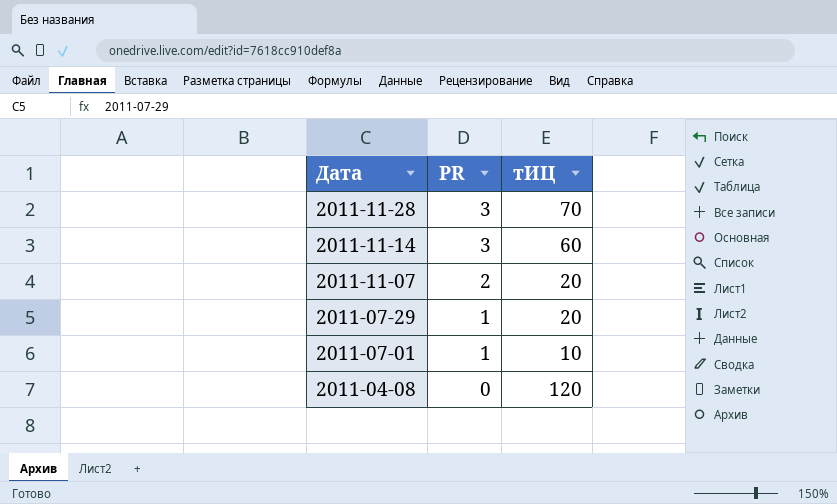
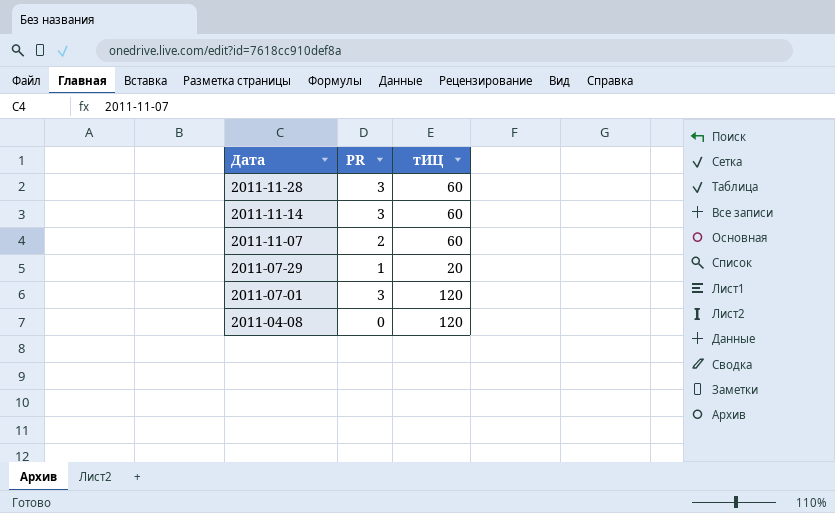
2011-11-28 | тИЦ: 70 -> 60
2011-11-07 | тИЦ: 20 -> 60
2011-07-01 | PR: 1 -> 3
2011-07-01 | тИЦ: 10 -> 120

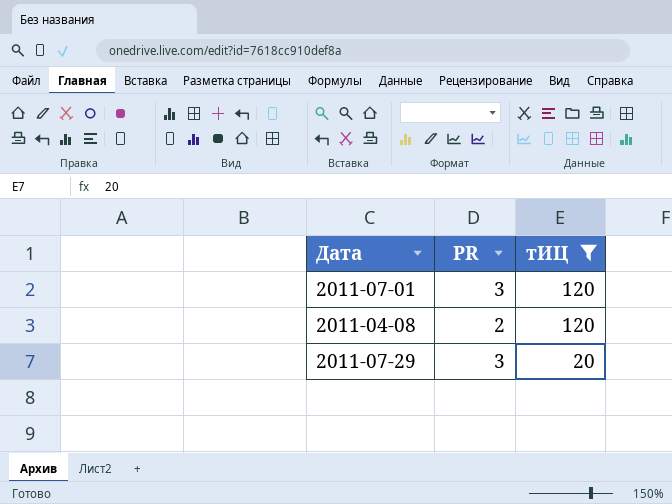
filter: none -> тИЦ != 60
row order: Дата descending -> тИЦ descending
2011-04-08 | PR: 0 -> 2
2011-07-29 | PR: 1 -> 3

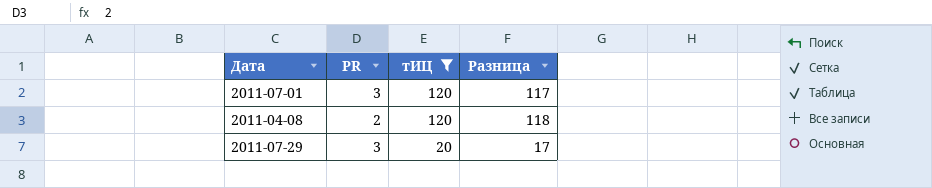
column Разница | formula: none -> [тИЦ] - [PR]

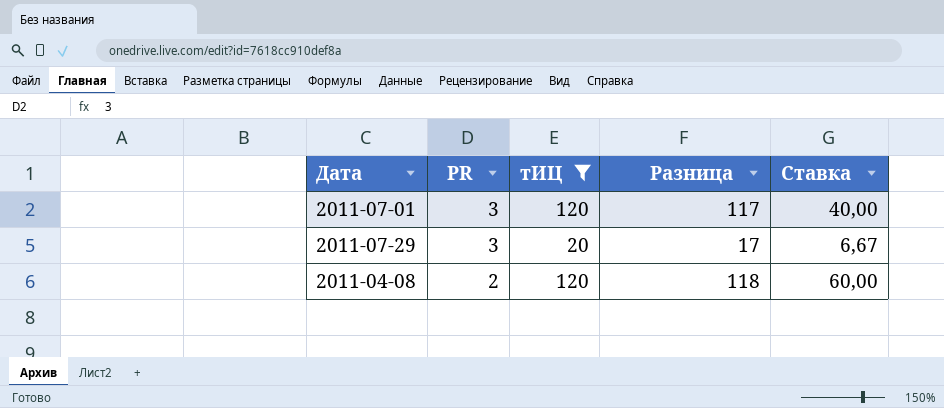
row order: тИЦ descending -> PR descending
column Ставка | formula: none -> [тИЦ] / [PR]

